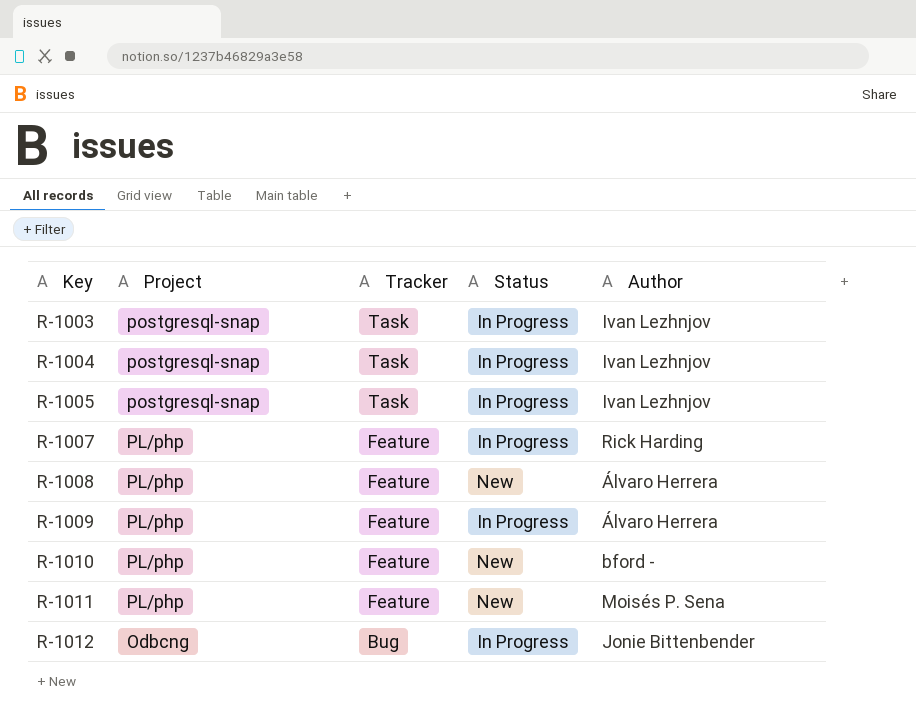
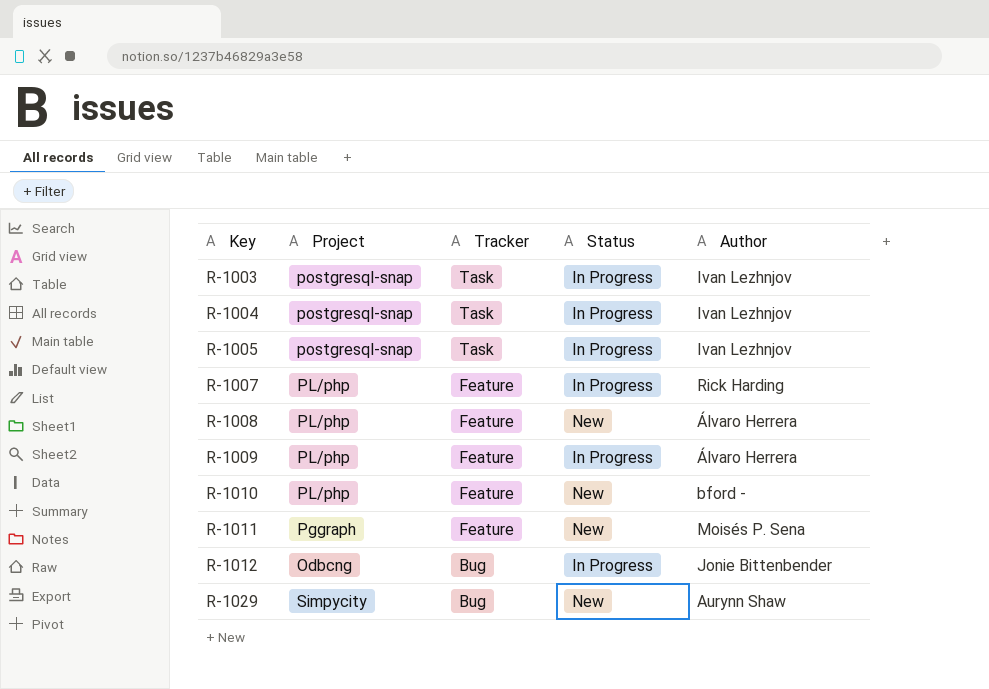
R-1011 | Project: PL/php -> Pggraph
row R-1029: none -> Simpycity | Bug | New | Aurynn Shaw

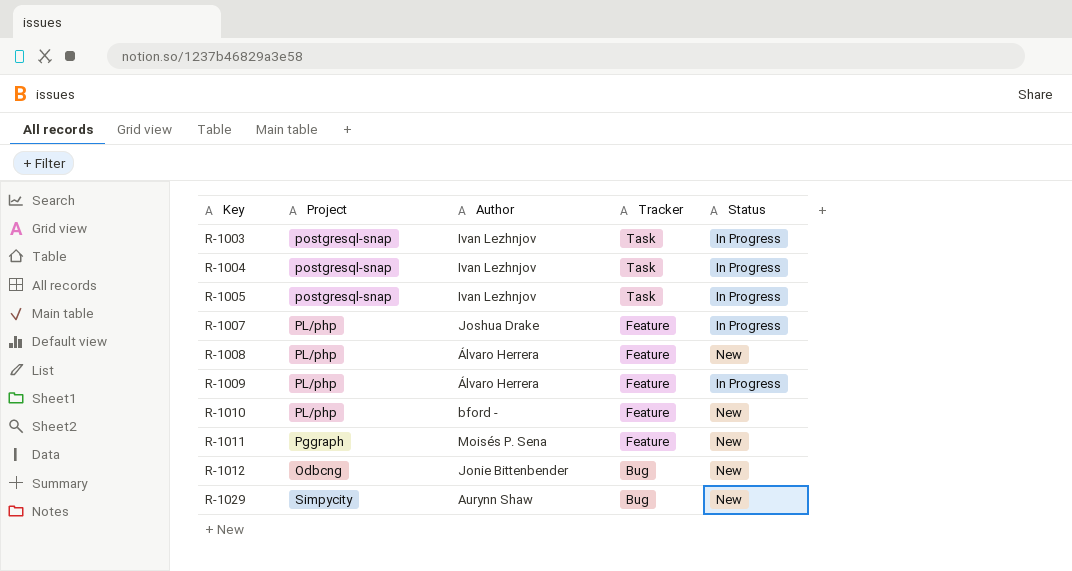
column Author | position: 5 -> 3
R-1007 | Author: Rick Harding -> Joshua Drake
R-1012 | Status: In Progress -> New

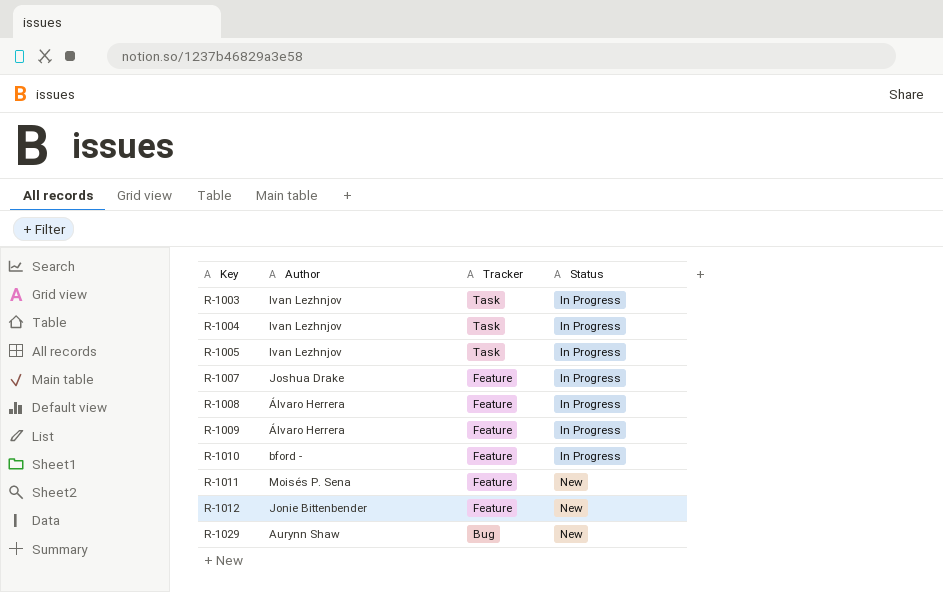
column Project | position: 2 -> none
R-1008 | Status: New -> In Progress
R-1010 | Status: New -> In Progress
R-1012 | Tracker: Bug -> Feature

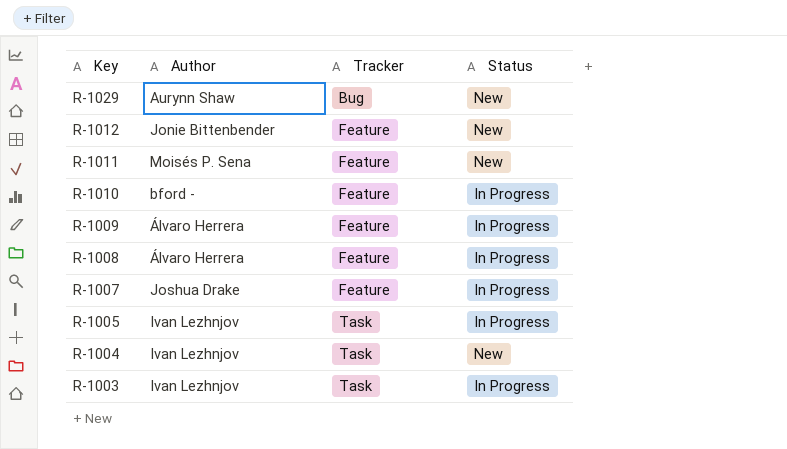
row order: Key ascending -> Key descending
R-1004 | Status: In Progress -> New

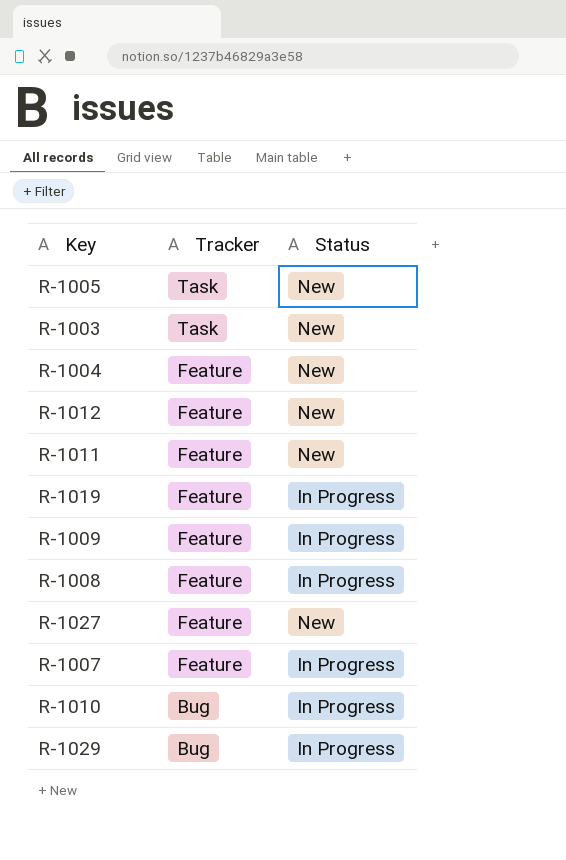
row order: Key descending -> Tracker descending
column Author | position: 2 -> none
R-1005 | Status: In Progress -> New
R-1003 | Status: In Progress -> New
R-1004 | Tracker: Task -> Feature
row R-1019: none -> Feature | In Progress
row R-1027: none -> Feature | New
R-1010 | Tracker: Feature -> Bug
R-1029 | Status: New -> In Progress

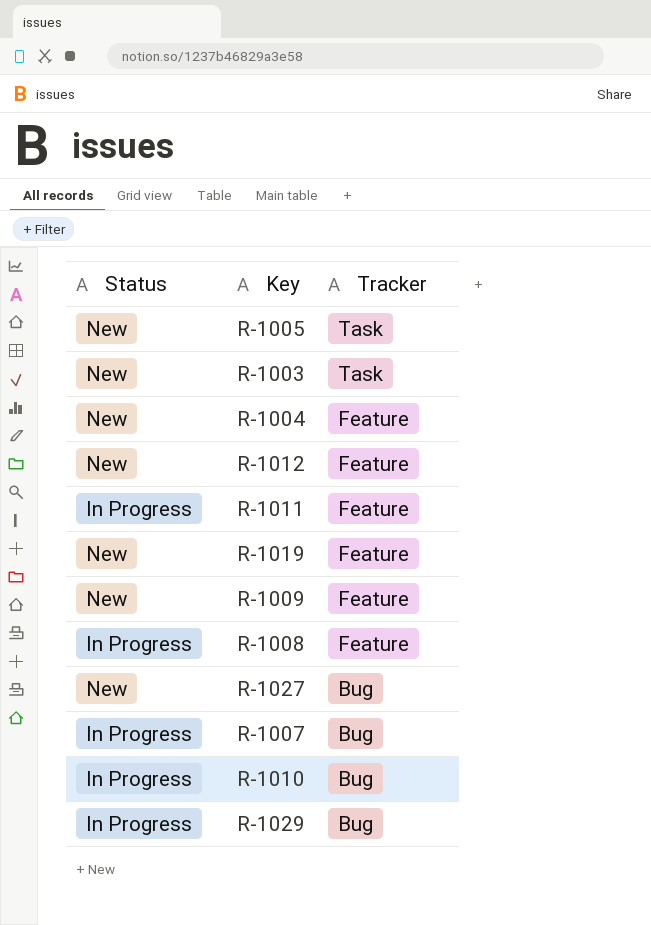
column Status | position: 3 -> 1
R-1011 | Status: New -> In Progress
R-1019 | Status: In Progress -> New
R-1009 | Status: In Progress -> New
R-1027 | Tracker: Feature -> Bug
R-1007 | Tracker: Feature -> Bug

